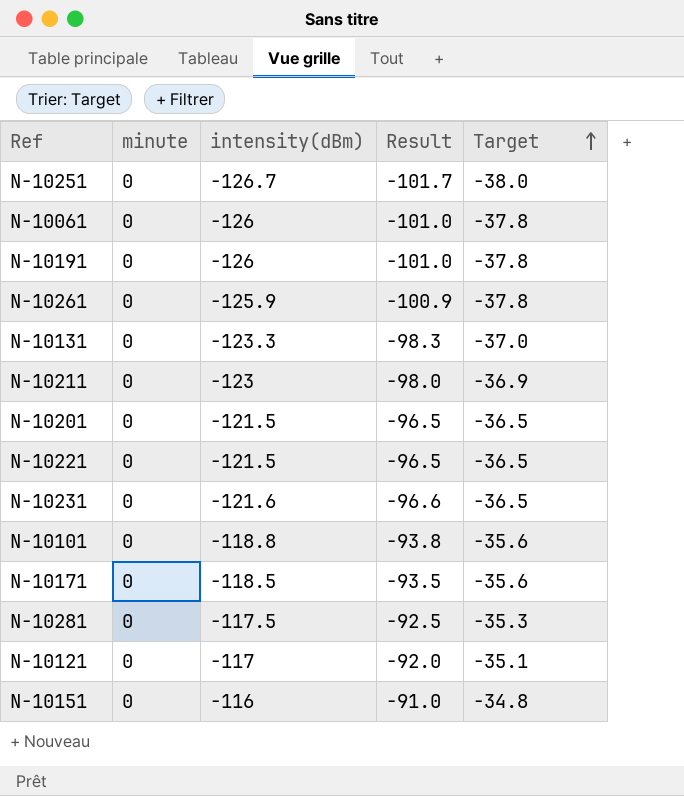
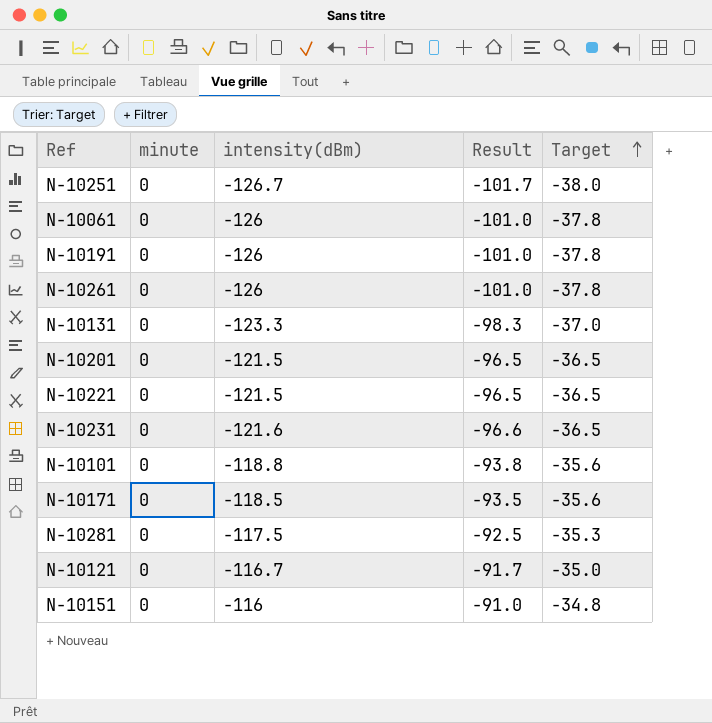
row N-10211: 0 | -123 | -98.0 | -36.9 -> none
N-10261 | intensity(dBm): -125.9 -> -126
N-10261 | Result: -100.9 -> -101.0
N-10121 | intensity(dBm): -117 -> -116.7
N-10121 | Result: -92.0 -> -91.7
N-10121 | Target: -35.1 -> -35.0

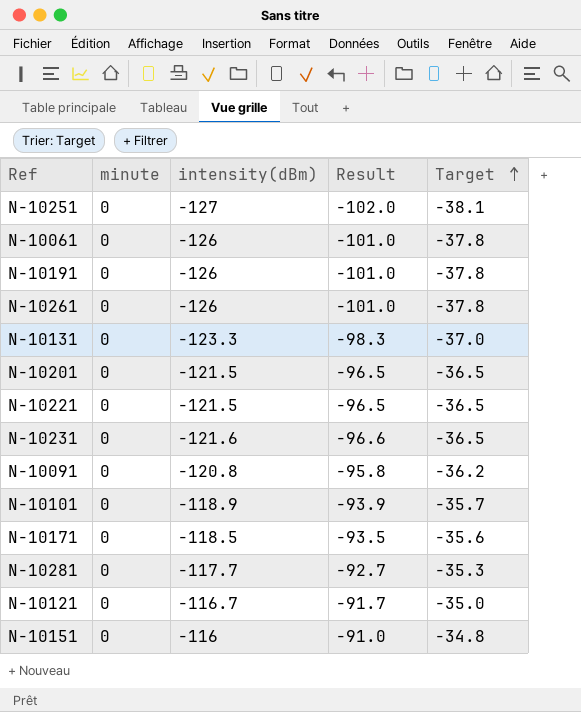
N-10251 | intensity(dBm): -126.7 -> -127
N-10251 | Result: -101.7 -> -102.0
N-10251 | Target: -38.0 -> -38.1
row N-10091: none -> 0 | -120.8 | -95.8 | -36.2
N-10101 | intensity(dBm): -118.8 -> -118.9
N-10101 | Result: -93.8 -> -93.9
N-10101 | Target: -35.6 -> -35.7
N-10281 | intensity(dBm): -117.5 -> -117.7
N-10281 | Result: -92.5 -> -92.7

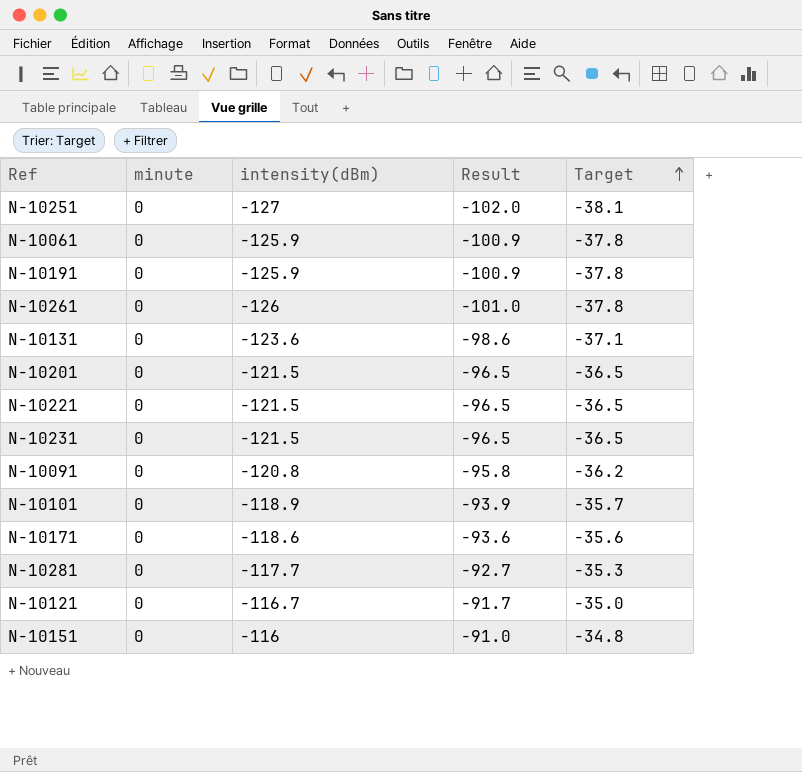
N-10061 | intensity(dBm): -126 -> -125.9
N-10061 | Result: -101.0 -> -100.9
N-10191 | intensity(dBm): -126 -> -125.9
N-10191 | Result: -101.0 -> -100.9
N-10131 | intensity(dBm): -123.3 -> -123.6
N-10131 | Result: -98.3 -> -98.6
N-10131 | Target: -37.0 -> -37.1
N-10231 | intensity(dBm): -121.6 -> -121.5
N-10231 | Result: -96.6 -> -96.5
N-10171 | intensity(dBm): -118.5 -> -118.6
N-10171 | Result: -93.5 -> -93.6

